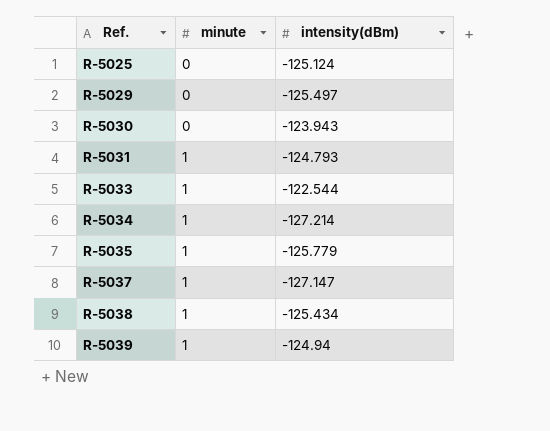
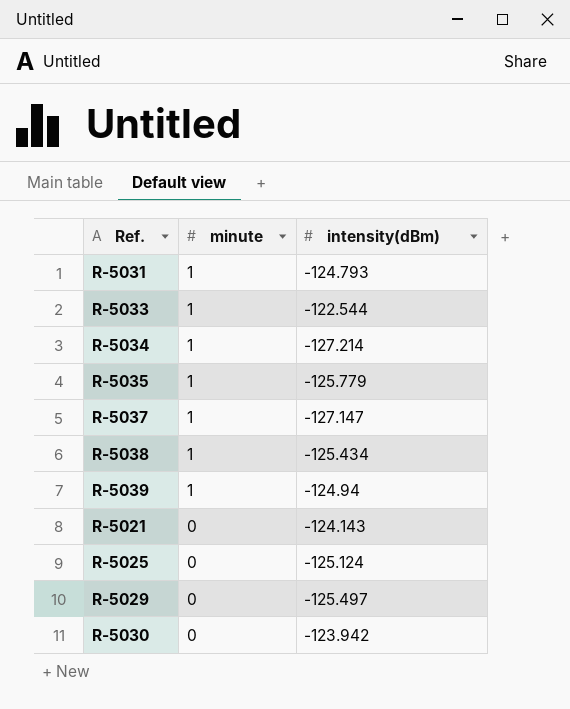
row order: Ref. ascending -> minute descending
row R-5021: none -> 0 | -124.143
R-5030 | intensity(dBm): -123.943 -> -123.942

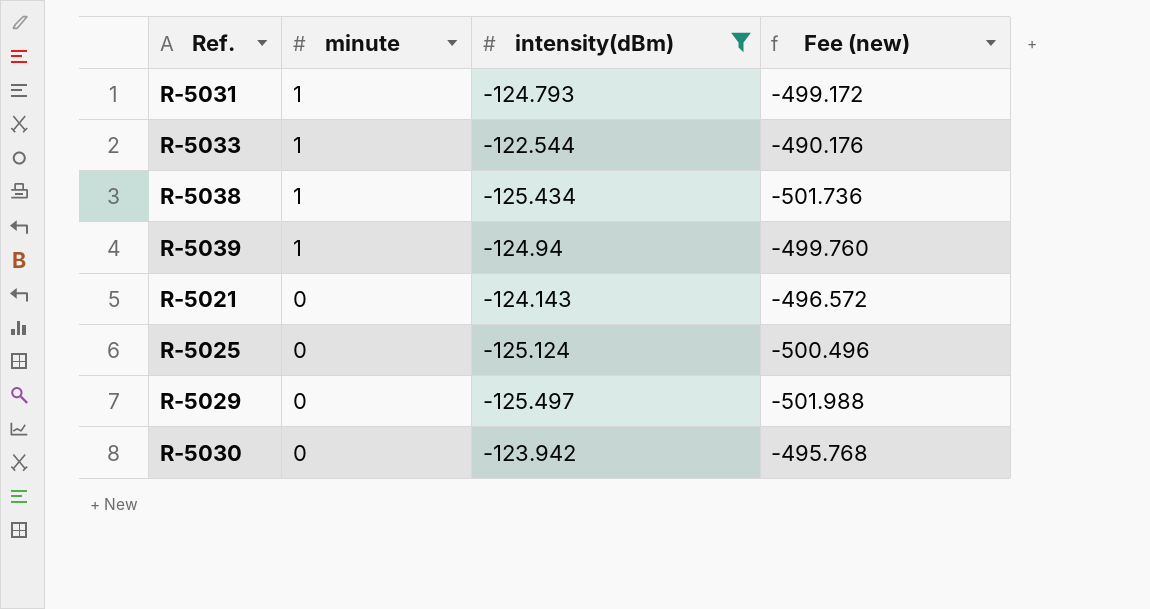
filter: none -> intensity(dBm) >= -125.497
column Fee (new) | formula: none -> [intensity(dBm)] * 4

